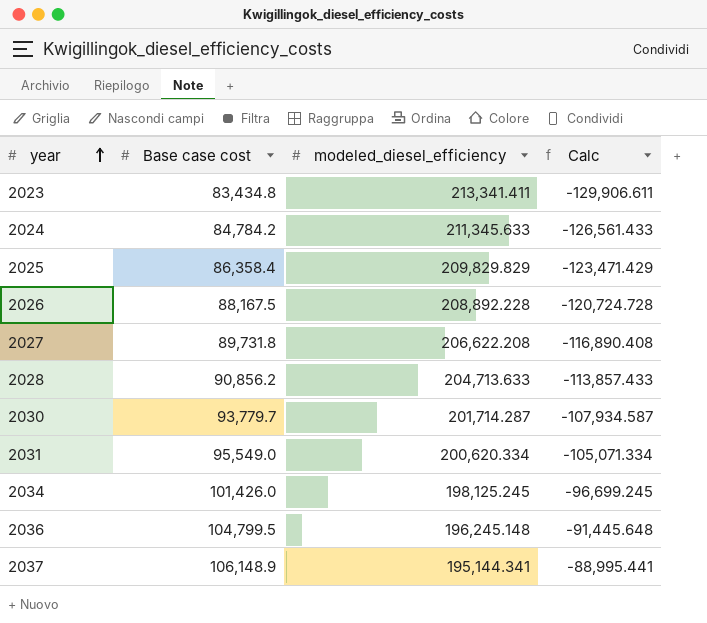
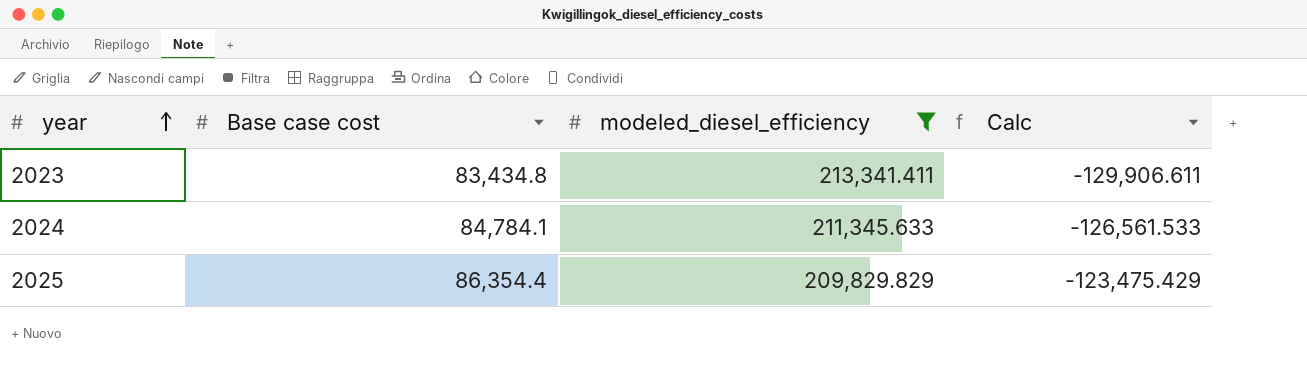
filter: none -> modeled_diesel_efficiency >= 209,829.829
2024 | Base case cost: 84,784.2 -> 84,784.1
2024 | Calc: -126,561.433 -> -126,561.533
2025 | Base case cost: 86,358.4 -> 86,354.4
2025 | Calc: -123,471.429 -> -123,475.429

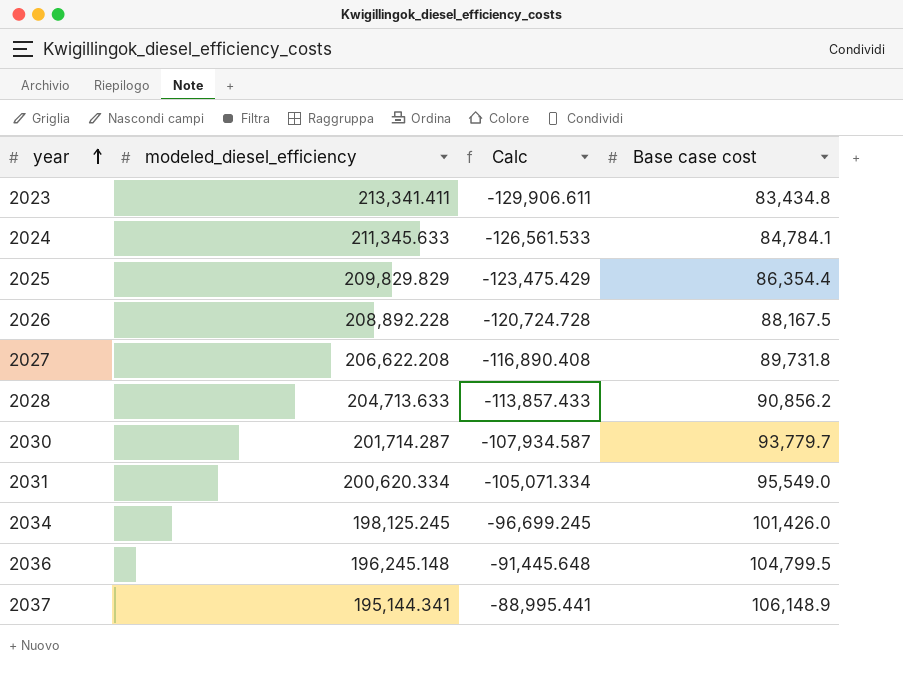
filter: modeled_diesel_efficiency >= 209,829.829 -> none
column Base case cost | position: 2 -> 4

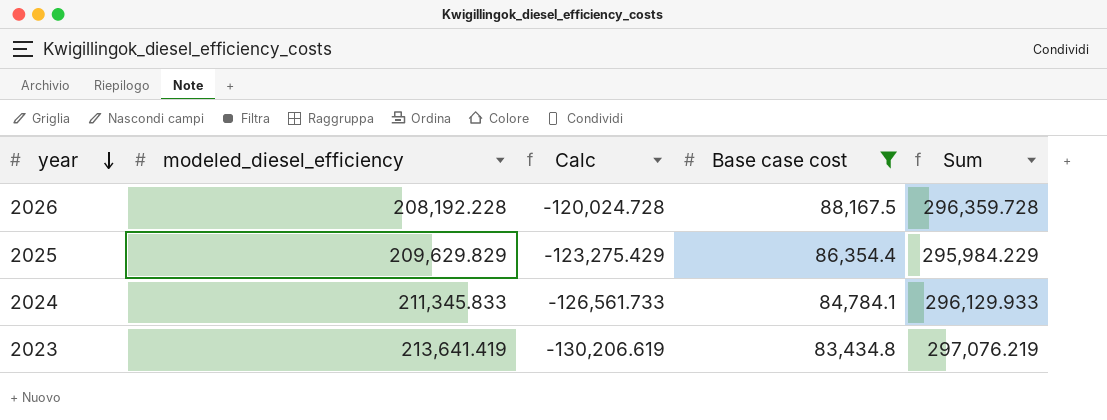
filter: none -> Base case cost <= 88,167.5
row order: year ascending -> year descending
column Sum | formula: none -> [modeled_diesel_efficiency] + [Base case cost]
2026 | modeled_diesel_efficiency: 208,892.228 -> 208,192.228
2026 | Calc: -120,724.728 -> -120,024.728
2025 | modeled_diesel_efficiency: 209,829.829 -> 209,629.829
2025 | Calc: -123,475.429 -> -123,275.429
2024 | modeled_diesel_efficiency: 211,345.633 -> 211,345.833
2024 | Calc: -126,561.533 -> -126,561.733
2023 | modeled_diesel_efficiency: 213,341.411 -> 213,641.419
2023 | Calc: -129,906.611 -> -130,206.619

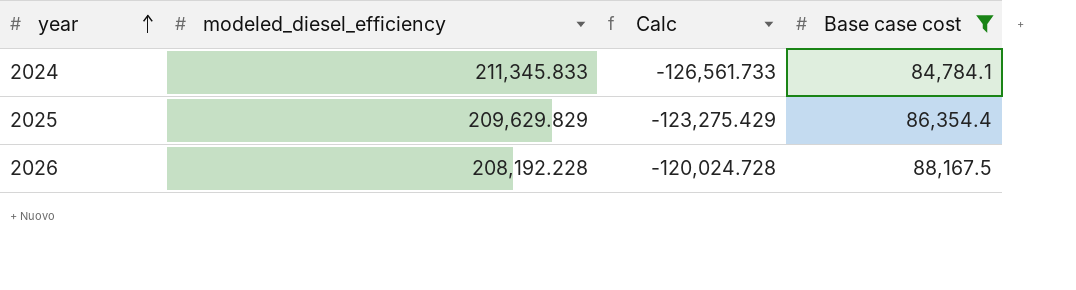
row order: year descending -> year ascending
column Sum | formula: [modeled_diesel_efficiency] + [Base case cost] -> none
row 2023: 213,641.419 | -130,206.619 | 83,434.8 | 297,076.219 -> none

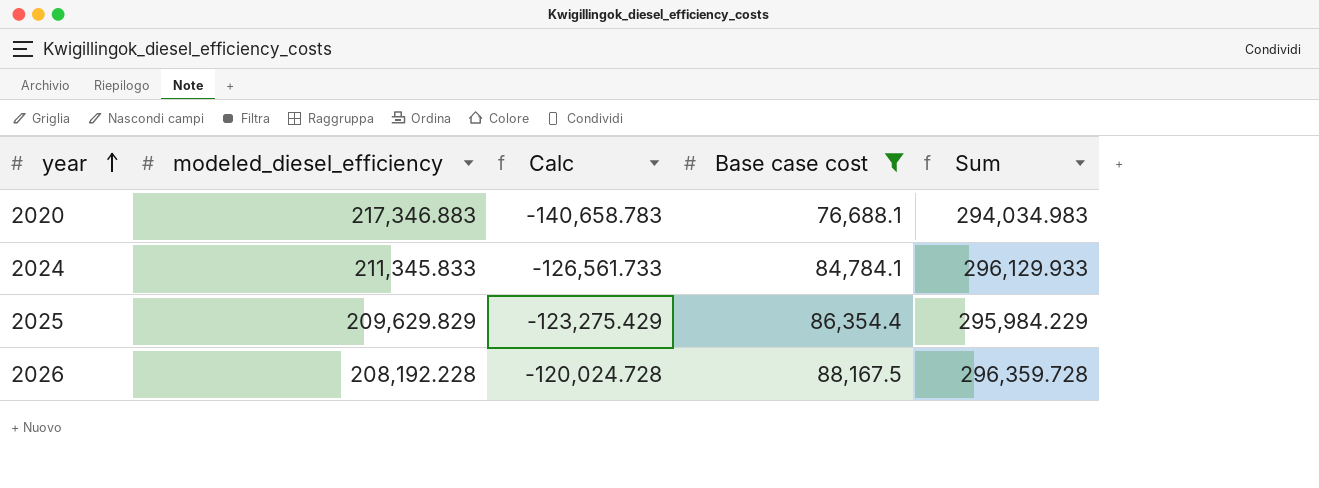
column Sum | formula: none -> [modeled_diesel_efficiency] + [Base case cost]
row 2020: none -> 217,346.883 | -140,658.783 | 76,688.1 | 294,034.983

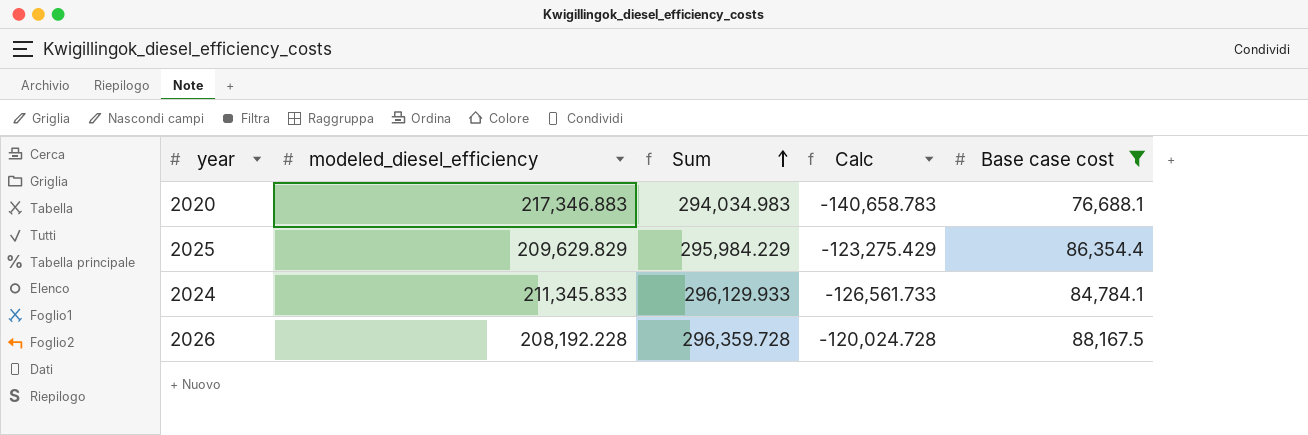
row order: year ascending -> Sum ascending
column Sum | position: 5 -> 3

